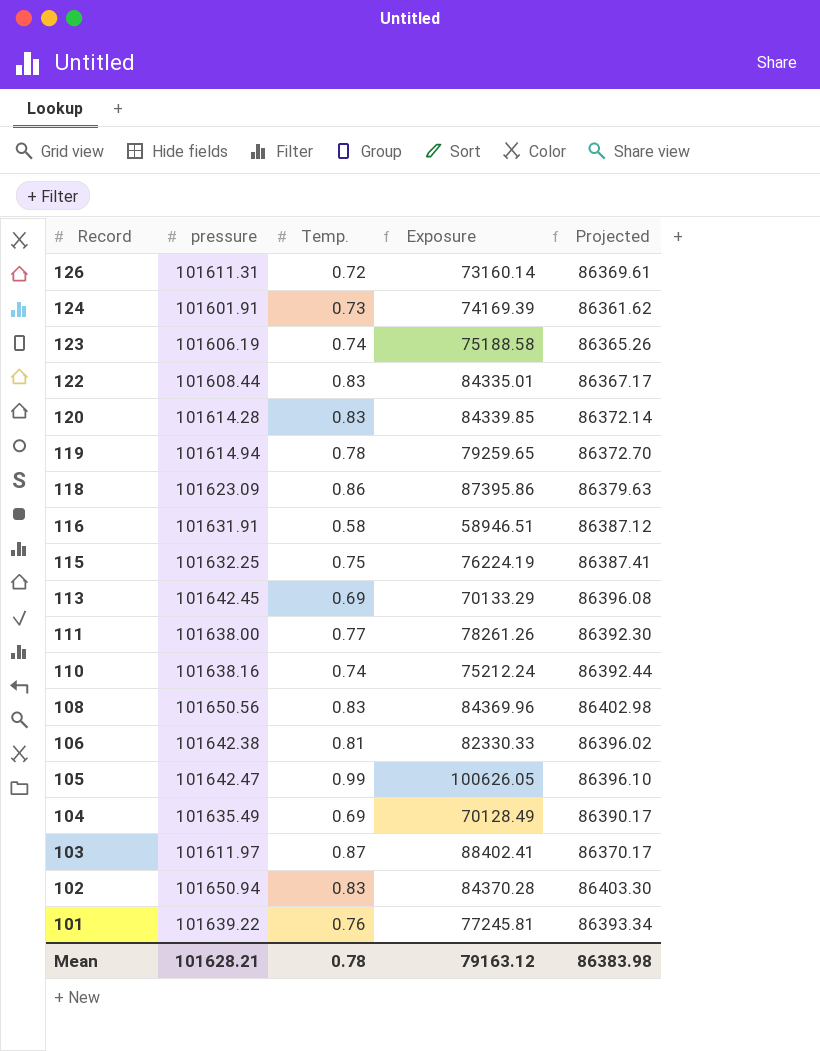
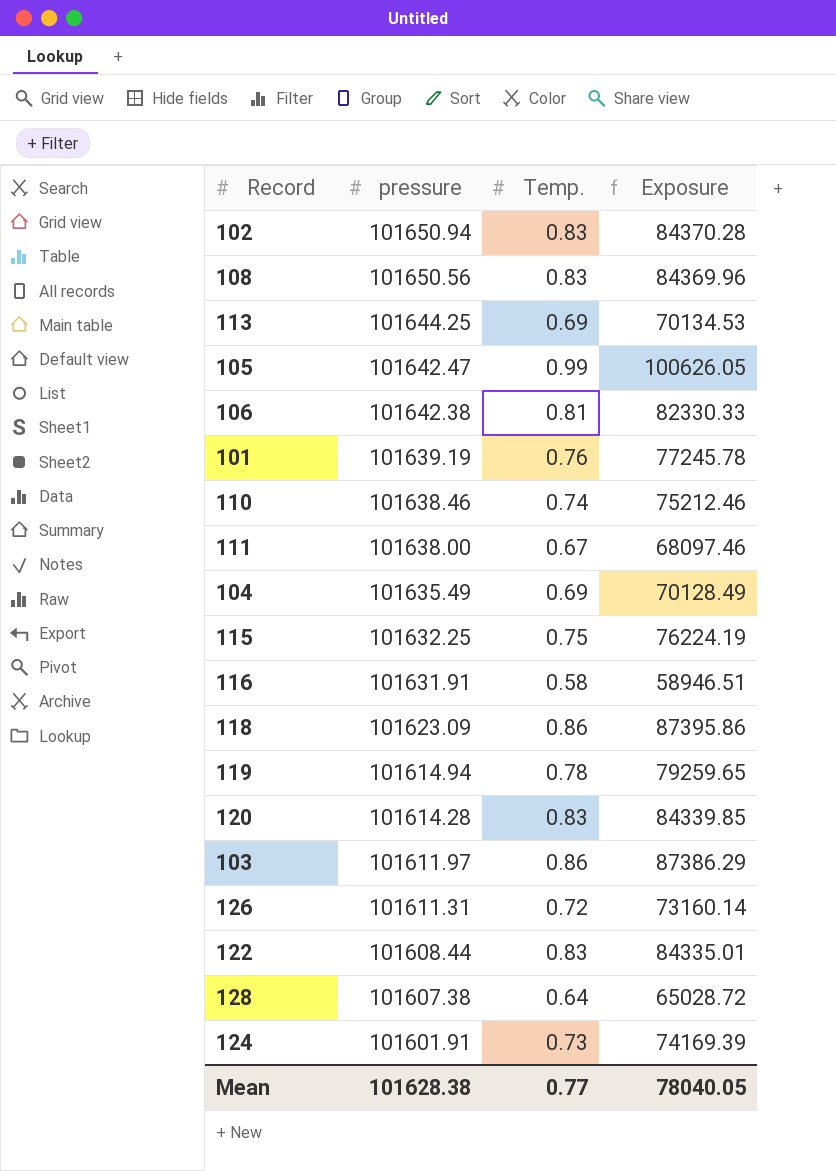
row order: Record descending -> pressure descending
column Projected | formula: [pressure] * 0.85 -> none
row 123: 101606.19 | 0.74 | 75188.58 | 86365.26 -> none
113 | pressure: 101642.45 -> 101644.25
113 | Exposure: 70133.29 -> 70134.53
101 | pressure: 101639.22 -> 101639.19
101 | Exposure: 77245.81 -> 77245.78
110 | pressure: 101638.16 -> 101638.46
110 | Exposure: 75212.24 -> 75212.46
111 | Temp.: 0.77 -> 0.67
111 | Exposure: 78261.26 -> 68097.46
103 | Temp.: 0.87 -> 0.86
103 | Exposure: 88402.41 -> 87386.29
row 128: none -> 101607.38 | 0.64 | 65028.72
Mean | pressure: 101628.21 -> 101628.38
Mean | Temp.: 0.78 -> 0.77
Mean | Exposure: 79163.12 -> 78040.05

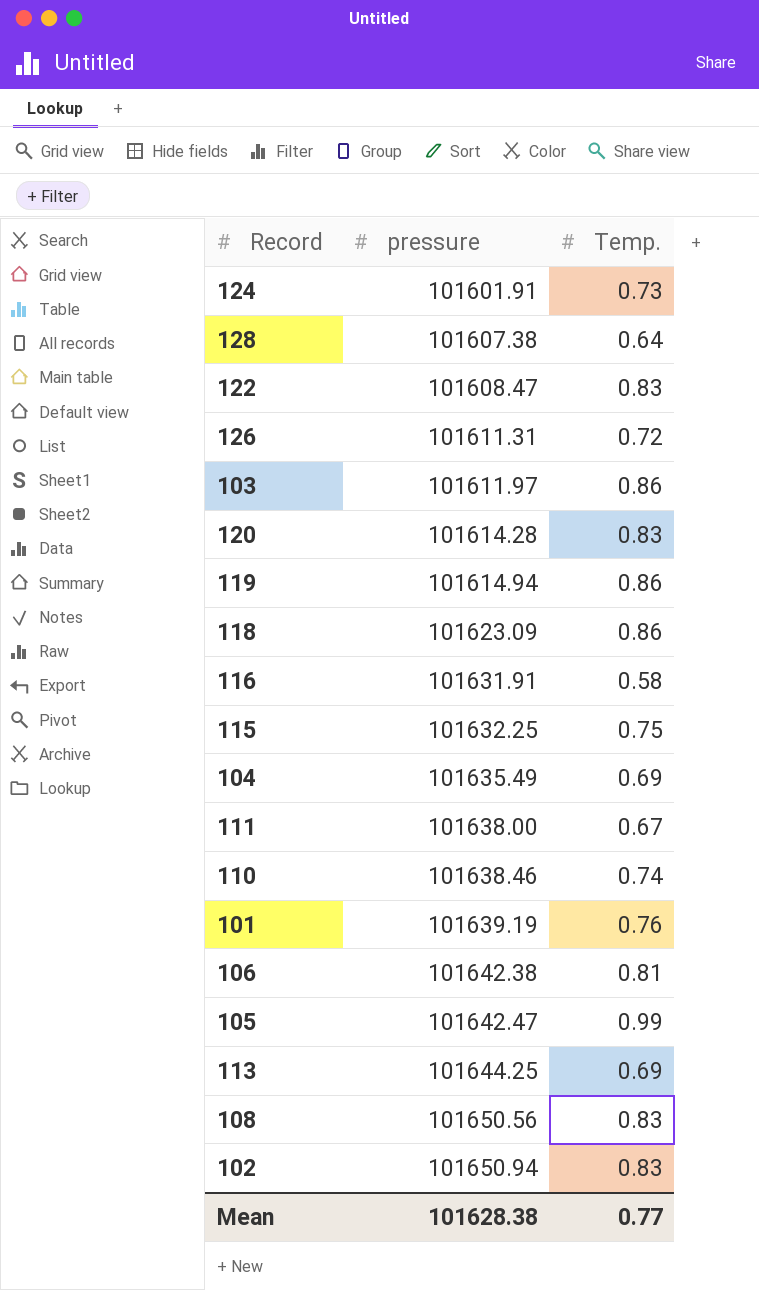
row order: pressure descending -> pressure ascending
column Exposure | formula: [pressure] * [Temp.] -> none
122 | pressure: 101608.44 -> 101608.47
119 | Temp.: 0.78 -> 0.86

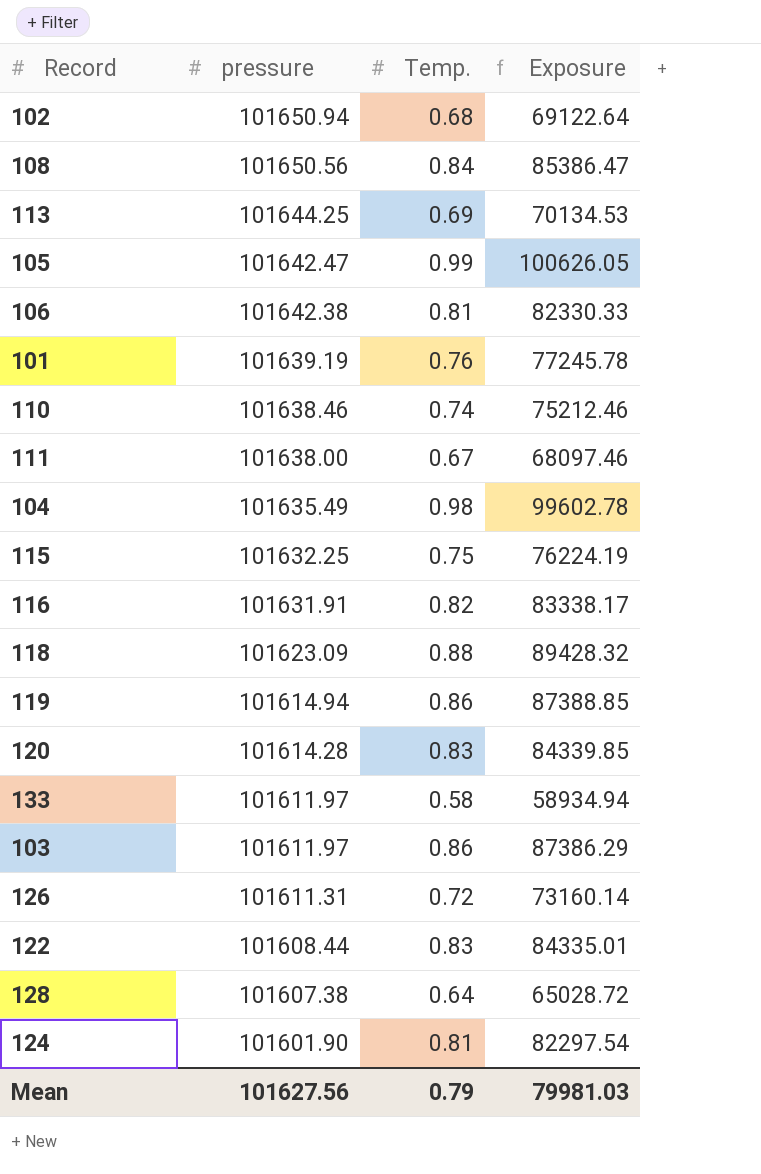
row order: pressure ascending -> pressure descending
column Exposure | formula: none -> [pressure] * [Temp.]
102 | Temp.: 0.83 -> 0.68
108 | Temp.: 0.83 -> 0.84
104 | Temp.: 0.69 -> 0.98
116 | Temp.: 0.58 -> 0.82
118 | Temp.: 0.86 -> 0.88
row 133: none -> 101611.97 | 0.58 | 58934.94
122 | pressure: 101608.47 -> 101608.44
124 | pressure: 101601.91 -> 101601.90
124 | Temp.: 0.73 -> 0.81
Mean | pressure: 101628.38 -> 101627.56
Mean | Temp.: 0.77 -> 0.79

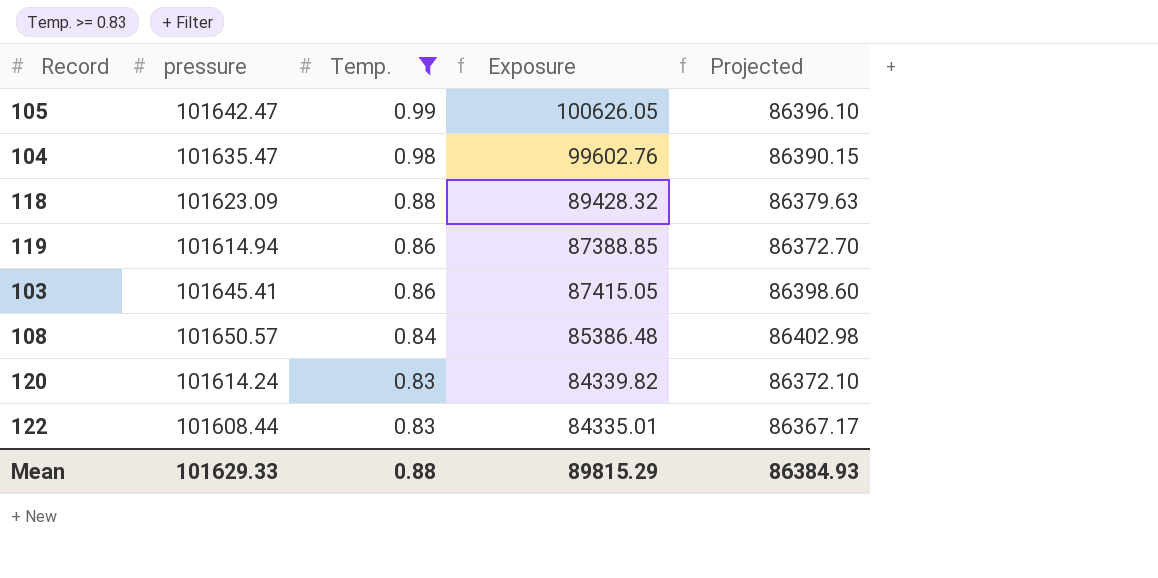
filter: none -> Temp. >= 0.83
row order: pressure descending -> Temp. descending
column Projected | formula: none -> [pressure] * 0.85
104 | pressure: 101635.49 -> 101635.47
104 | Exposure: 99602.78 -> 99602.76
103 | pressure: 101611.97 -> 101645.41
103 | Exposure: 87386.29 -> 87415.05
108 | pressure: 101650.56 -> 101650.57
108 | Exposure: 85386.47 -> 85386.48
120 | pressure: 101614.28 -> 101614.24
120 | Exposure: 84339.85 -> 84339.82
Mean | pressure: 101627.56 -> 101629.33
Mean | Temp.: 0.79 -> 0.88
Mean | Exposure: 79981.03 -> 89815.29

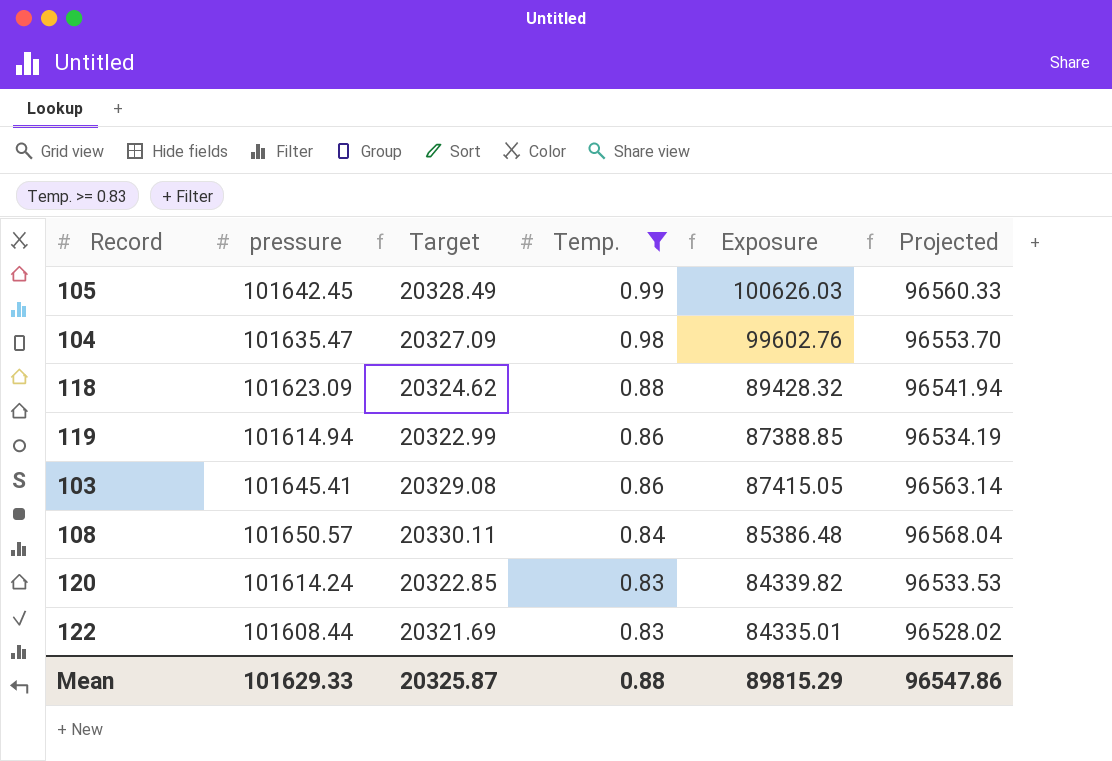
column Target | formula: none -> [pressure] * 0.2
column Projected | formula: [pressure] * 0.85 -> [pressure] * 0.95
105 | pressure: 101642.47 -> 101642.45
105 | Exposure: 100626.05 -> 100626.03
Mean | Projected: 86384.93 -> 96547.86

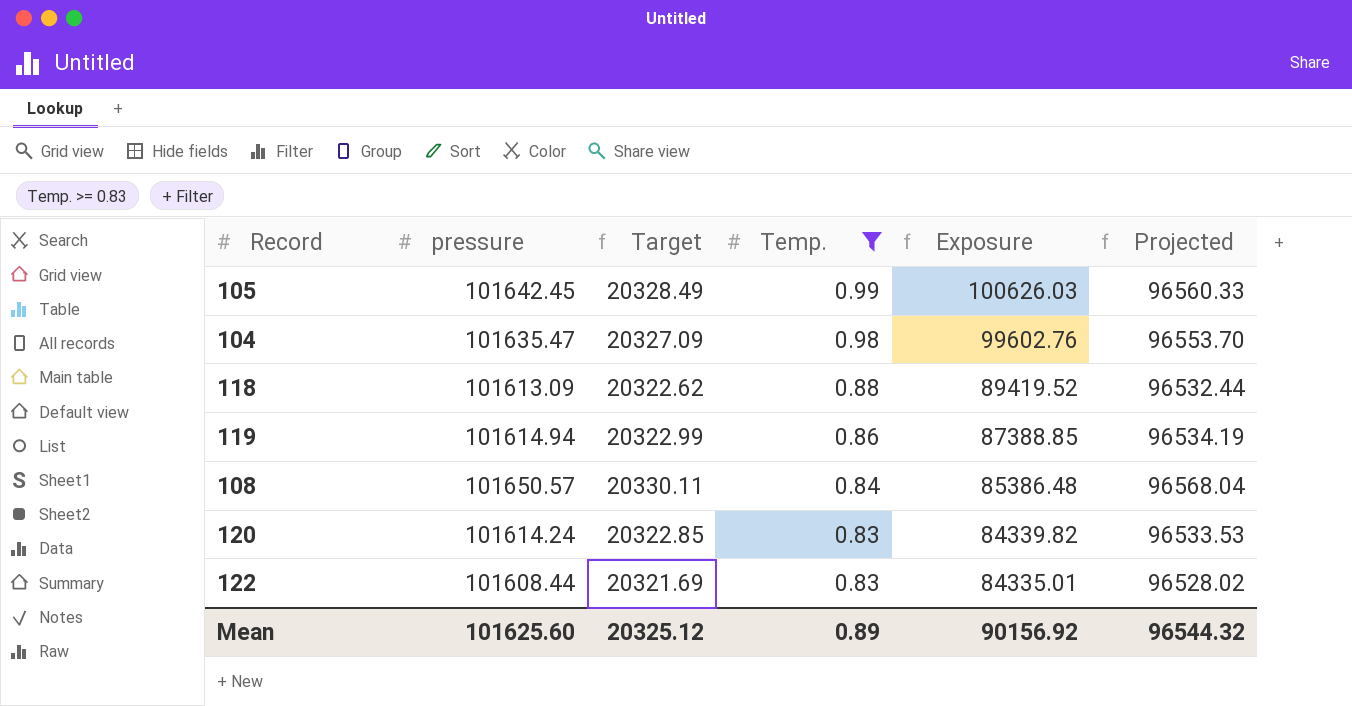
row 103: 101645.41 | 20329.08 | 0.86 | 87415.05 | 96563.14 -> none
118 | pressure: 101623.09 -> 101613.09
118 | Target: 20324.62 -> 20322.62
118 | Exposure: 89428.32 -> 89419.52
118 | Projected: 96541.94 -> 96532.44
Mean | pressure: 101629.33 -> 101625.60
Mean | Target: 20325.87 -> 20325.12
Mean | Temp.: 0.88 -> 0.89
Mean | Exposure: 89815.29 -> 90156.92
Mean | Projected: 96547.86 -> 96544.32

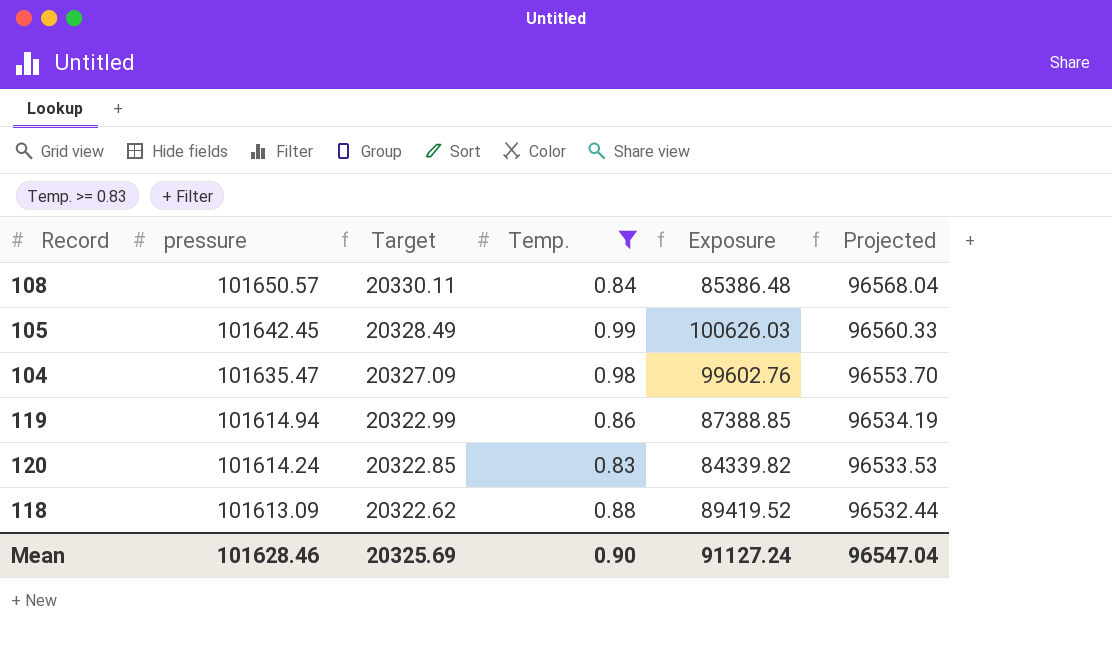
row order: Temp. descending -> pressure descending
row 122: 101608.44 | 20321.69 | 0.83 | 84335.01 | 96528.02 -> none
Mean | pressure: 101625.60 -> 101628.46
Mean | Target: 20325.12 -> 20325.69
Mean | Temp.: 0.89 -> 0.90
Mean | Exposure: 90156.92 -> 91127.24
Mean | Projected: 96544.32 -> 96547.04

